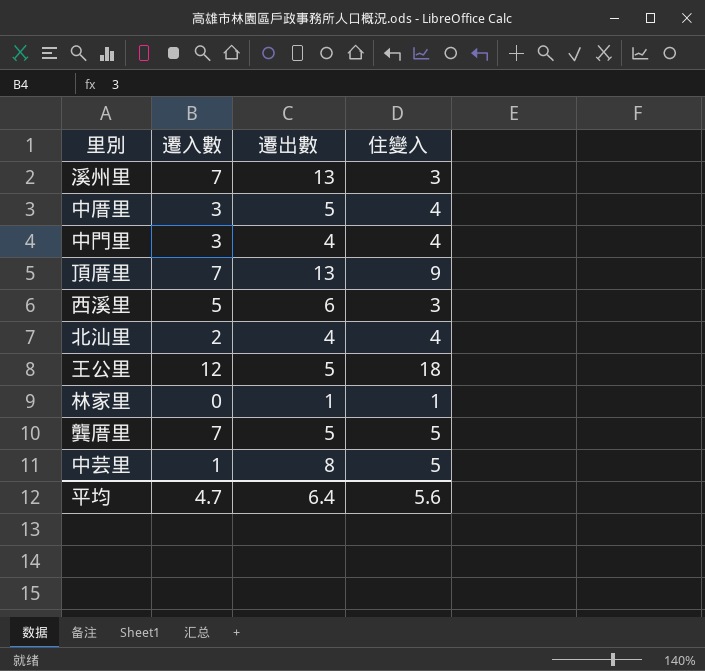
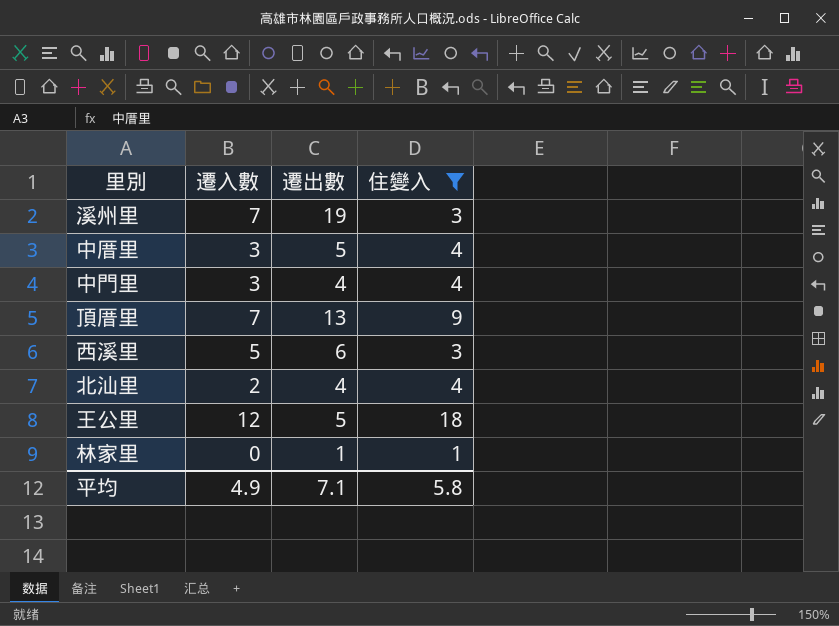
filter: none -> 住變入 != 5
溪州里 | 遷出數: 13 -> 19
平均 | 遷入數: 4.7 -> 4.9
平均 | 遷出數: 6.4 -> 7.1
平均 | 住變入: 5.6 -> 5.8

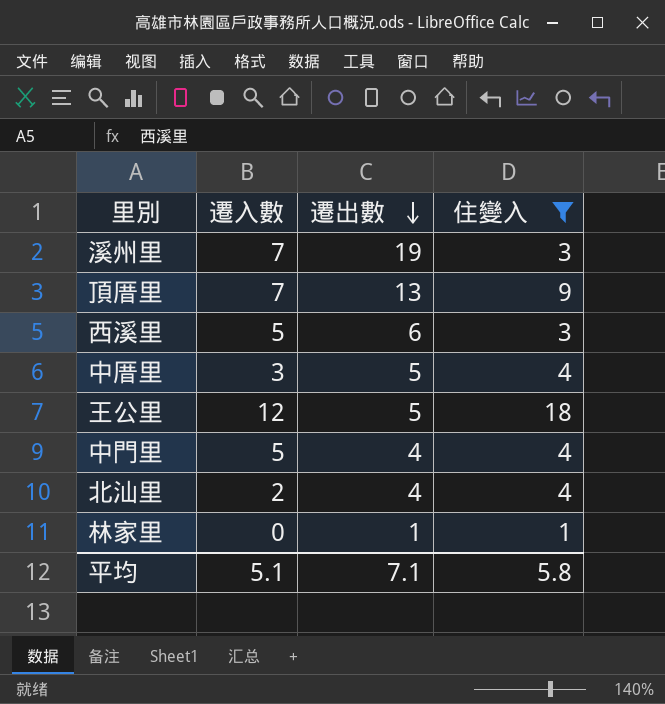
row order: none -> 遷出數 descending
中門里 | 遷入數: 3 -> 5
平均 | 遷入數: 4.9 -> 5.1

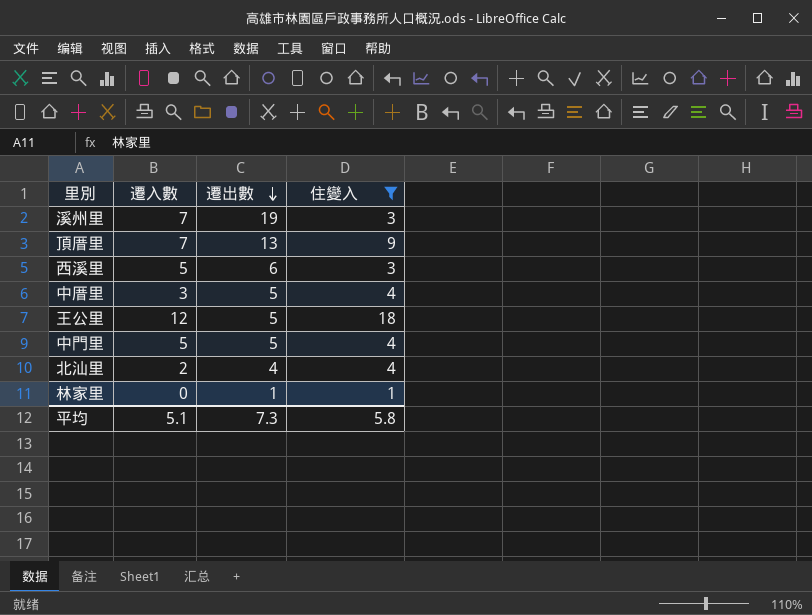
中門里 | 遷出數: 4 -> 5
平均 | 遷出數: 7.1 -> 7.3

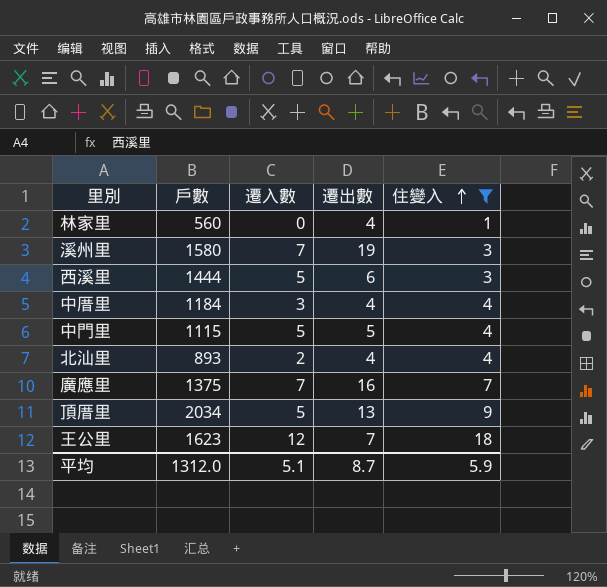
row order: 遷出數 descending -> 住變入 ascending
column 戶數 | position: none -> 2
林家里 | 遷出數: 1 -> 4
中厝里 | 遷出數: 5 -> 4
row 廣應里: none -> 1375 | 7 | 16 | 7
頂厝里 | 遷入數: 7 -> 5
王公里 | 遷出數: 5 -> 7
平均 | 遷出數: 7.3 -> 8.7
平均 | 住變入: 5.8 -> 5.9

